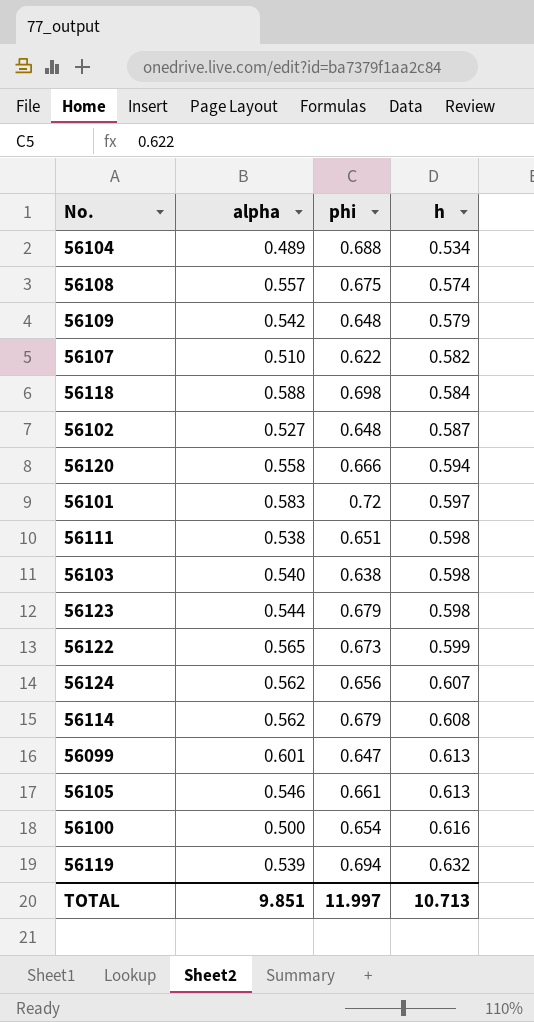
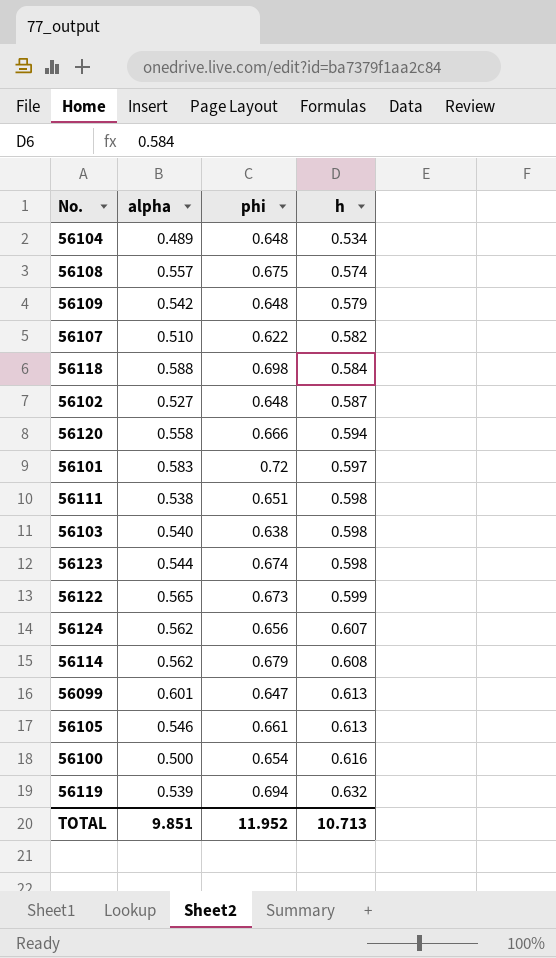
56104 | phi: 0.688 -> 0.648
56123 | phi: 0.679 -> 0.674
TOTAL | phi: 11.997 -> 11.952

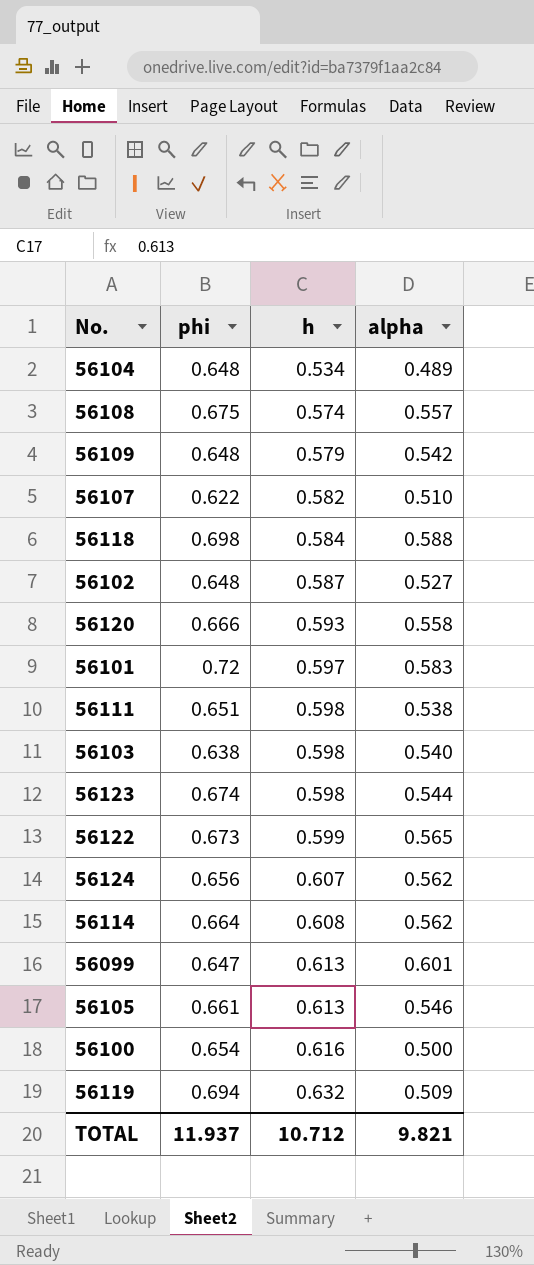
column alpha | position: 2 -> 4
56120 | h: 0.594 -> 0.593
56114 | phi: 0.679 -> 0.664
56119 | alpha: 0.539 -> 0.509
TOTAL | phi: 11.952 -> 11.937
TOTAL | h: 10.713 -> 10.712
TOTAL | alpha: 9.851 -> 9.821

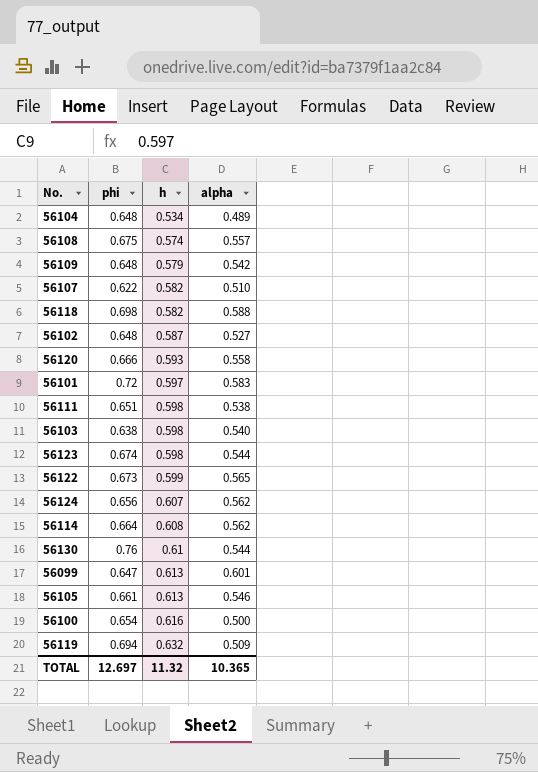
56118 | h: 0.584 -> 0.582
row 56130: none -> 0.76 | 0.61 | 0.544
TOTAL | phi: 11.937 -> 12.697
TOTAL | h: 10.712 -> 11.32
TOTAL | alpha: 9.821 -> 10.365

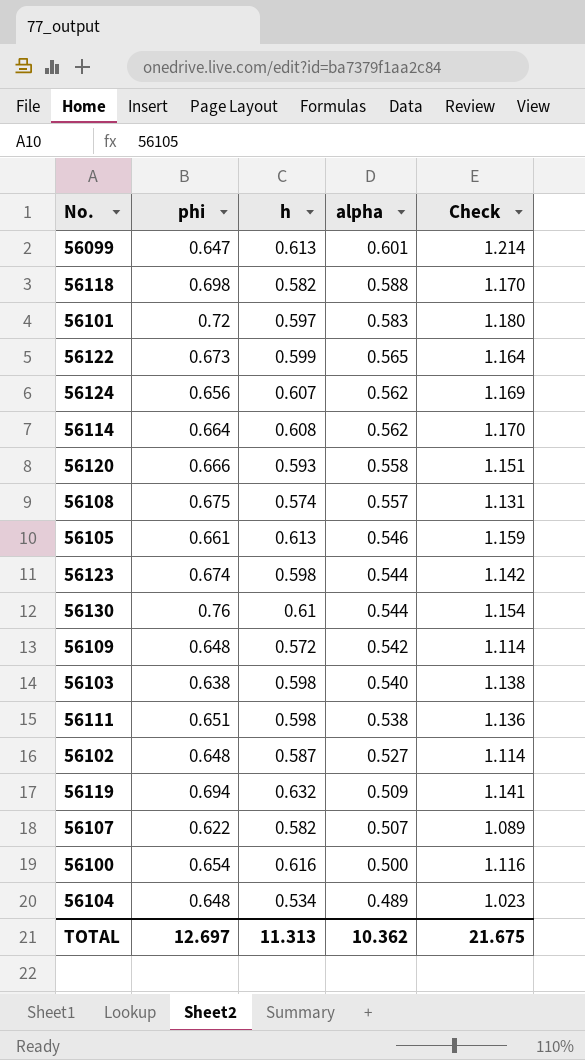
row order: h ascending -> alpha descending
column Check | formula: none -> [h] + [alpha]
56109 | h: 0.579 -> 0.572
56107 | alpha: 0.510 -> 0.507
TOTAL | h: 11.32 -> 11.313
TOTAL | alpha: 10.365 -> 10.362

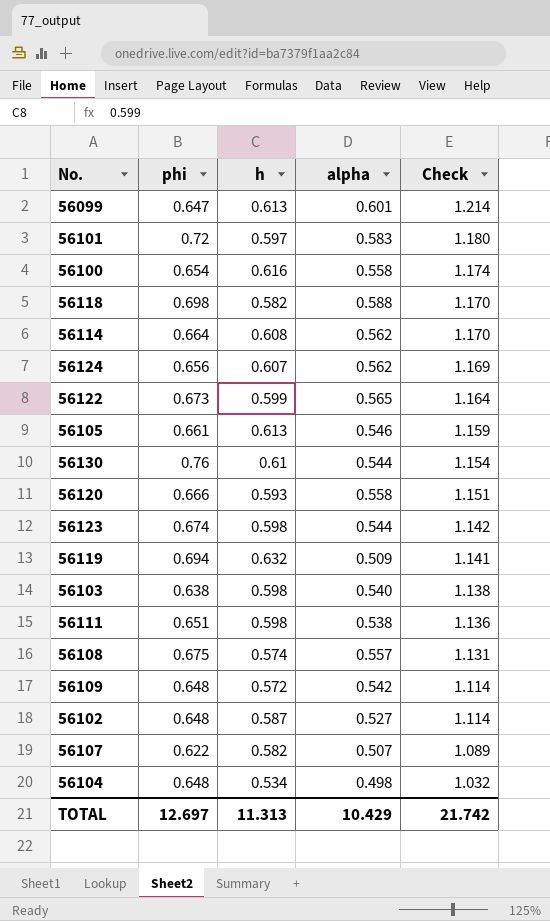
row order: alpha descending -> Check descending
56100 | alpha: 0.500 -> 0.558
56100 | Check: 1.116 -> 1.174
56104 | alpha: 0.489 -> 0.498
56104 | Check: 1.023 -> 1.032
TOTAL | alpha: 10.362 -> 10.429
TOTAL | Check: 21.675 -> 21.742

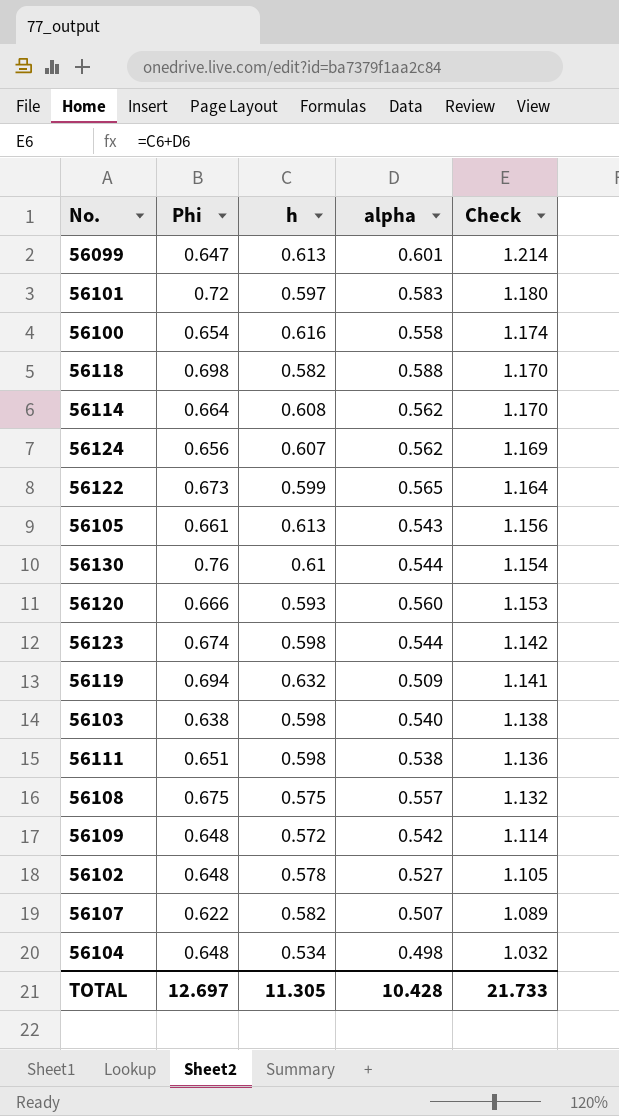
column name: phi -> Phi
56105 | alpha: 0.546 -> 0.543
56105 | Check: 1.159 -> 1.156
56120 | alpha: 0.558 -> 0.560
56120 | Check: 1.151 -> 1.153
56108 | h: 0.574 -> 0.575
56108 | Check: 1.131 -> 1.132
56102 | h: 0.587 -> 0.578
56102 | Check: 1.114 -> 1.105
TOTAL | h: 11.313 -> 11.305
TOTAL | alpha: 10.429 -> 10.428
TOTAL | Check: 21.742 -> 21.733

